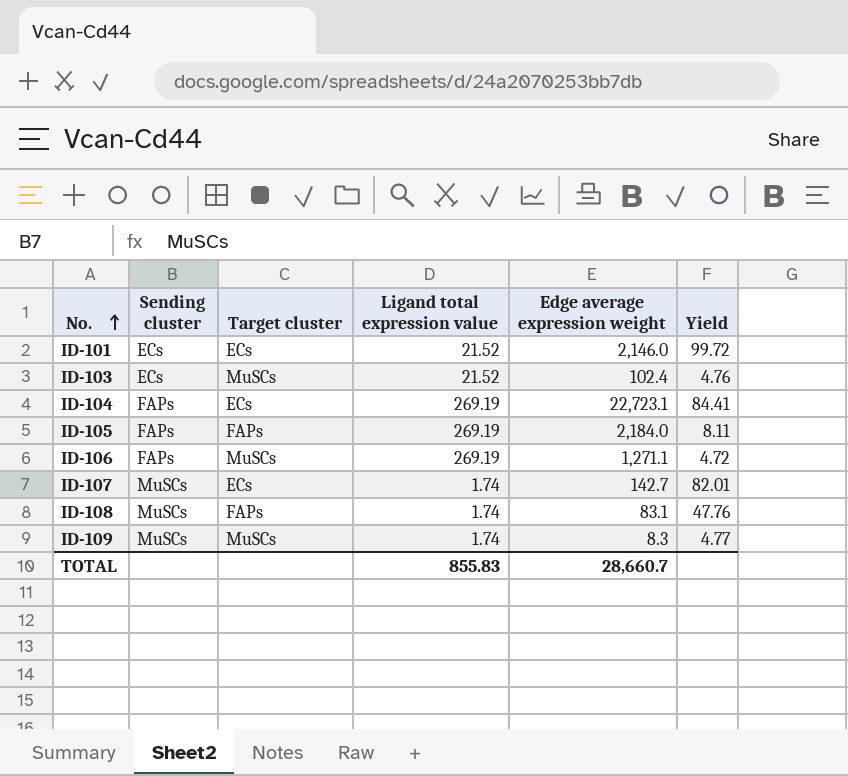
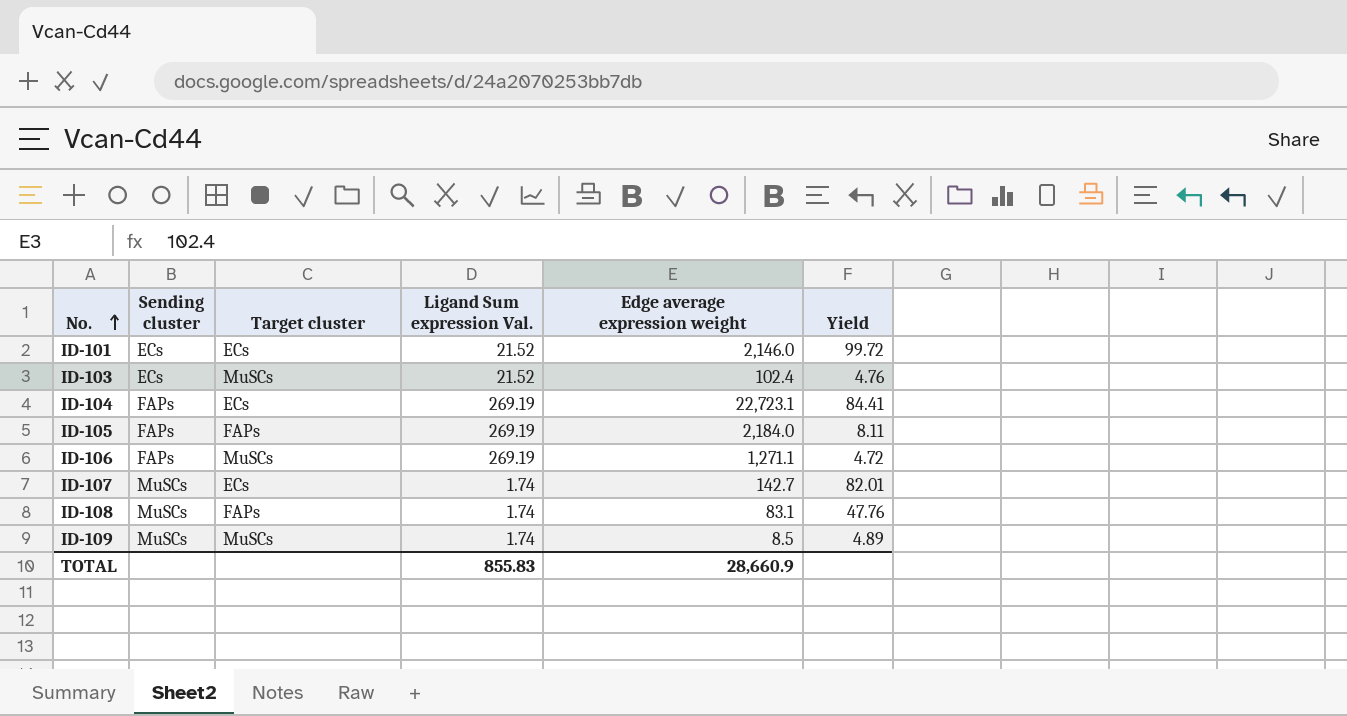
column name: Ligand total expression value -> Ligand Sum expression Val.
ID-109 | Edge average expression weight: 8.3 -> 8.5
ID-109 | Yield: 4.77 -> 4.89
TOTAL | Edge average expression weight: 28,660.7 -> 28,660.9

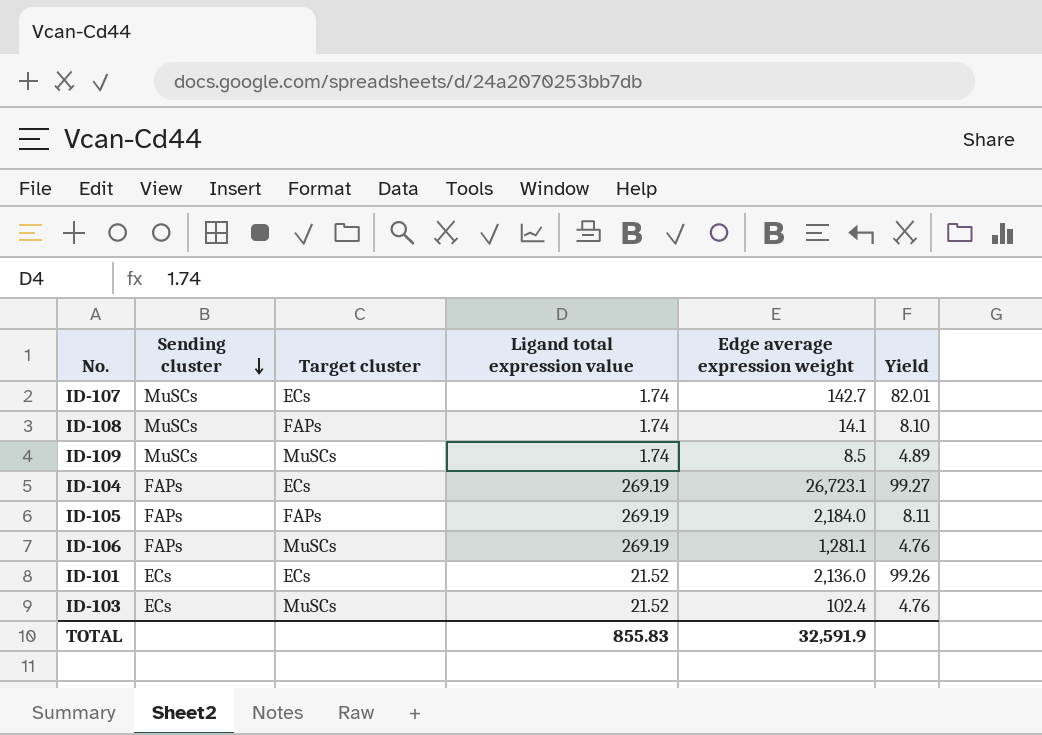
row order: No. ascending -> Sending cluster descending
column name: Ligand Sum expression Val. -> Ligand total expression value
ID-108 | Edge average expression weight: 83.1 -> 14.1
ID-108 | Yield: 47.76 -> 8.10
ID-104 | Edge average expression weight: 22,723.1 -> 26,723.1
ID-104 | Yield: 84.41 -> 99.27
ID-106 | Edge average expression weight: 1,271.1 -> 1,281.1
ID-106 | Yield: 4.72 -> 4.76
ID-101 | Edge average expression weight: 2,146.0 -> 2,136.0
ID-101 | Yield: 99.72 -> 99.26
TOTAL | Edge average expression weight: 28,660.9 -> 32,591.9

